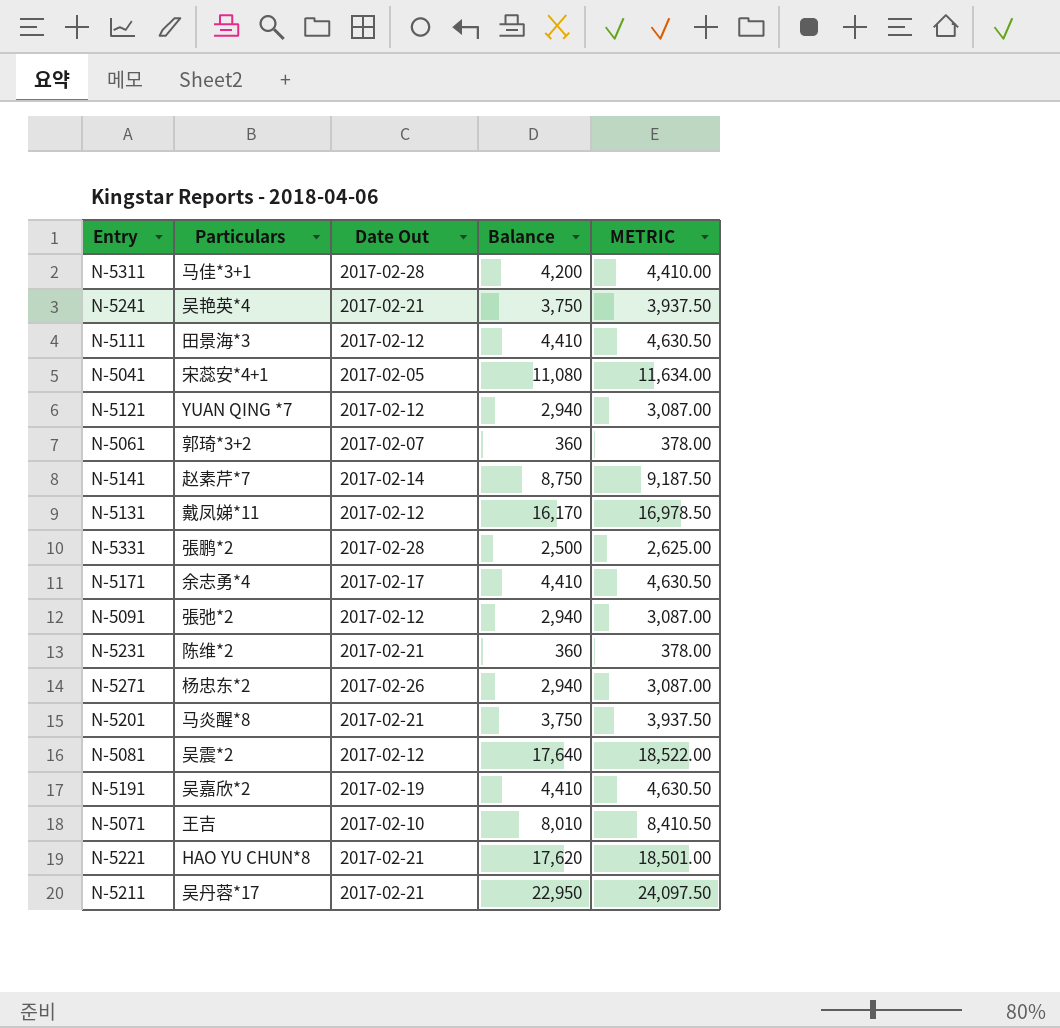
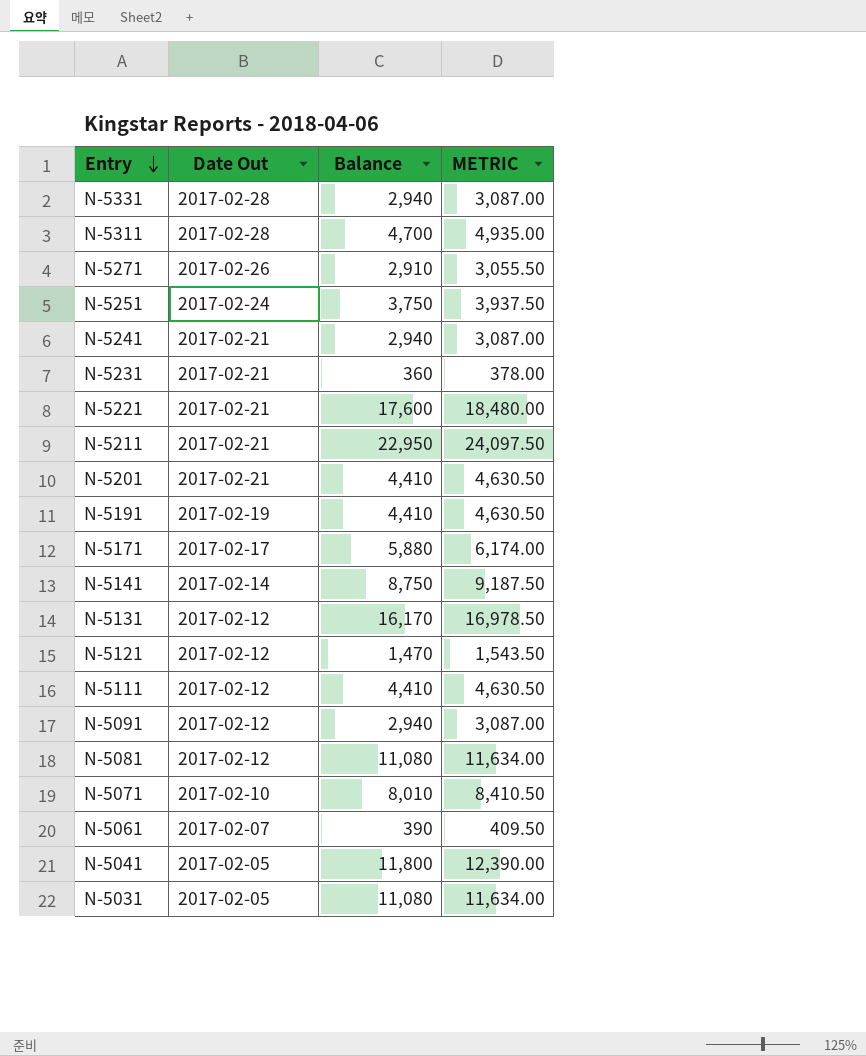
row order: none -> Entry descending
column Particulars | position: 2 -> none
N-5331 | Balance: 2,500 -> 2,940
N-5331 | METRIC: 2,625.00 -> 3,087.00
N-5311 | Balance: 4,200 -> 4,700
N-5311 | METRIC: 4,410.00 -> 4,935.00
N-5271 | Balance: 2,940 -> 2,910
N-5271 | METRIC: 3,087.00 -> 3,055.50
row N-5251: none -> 2017-02-24 | 3,750 | 3,937.50
N-5241 | Balance: 3,750 -> 2,940
N-5241 | METRIC: 3,937.50 -> 3,087.00
N-5221 | Balance: 17,620 -> 17,600
N-5221 | METRIC: 18,501.00 -> 18,480.00
N-5201 | Balance: 3,750 -> 4,410
N-5201 | METRIC: 3,937.50 -> 4,630.50
N-5171 | Balance: 4,410 -> 5,880
N-5171 | METRIC: 4,630.50 -> 6,174.00
N-5121 | Balance: 2,940 -> 1,470
N-5121 | METRIC: 3,087.00 -> 1,543.50
N-5081 | Balance: 17,640 -> 11,080
N-5081 | METRIC: 18,522.00 -> 11,634.00
N-5061 | Balance: 360 -> 390
N-5061 | METRIC: 378.00 -> 409.50
N-5041 | Balance: 11,080 -> 11,800
N-5041 | METRIC: 11,634.00 -> 12,390.00
row N-5031: none -> 2017-02-05 | 11,080 | 11,634.00

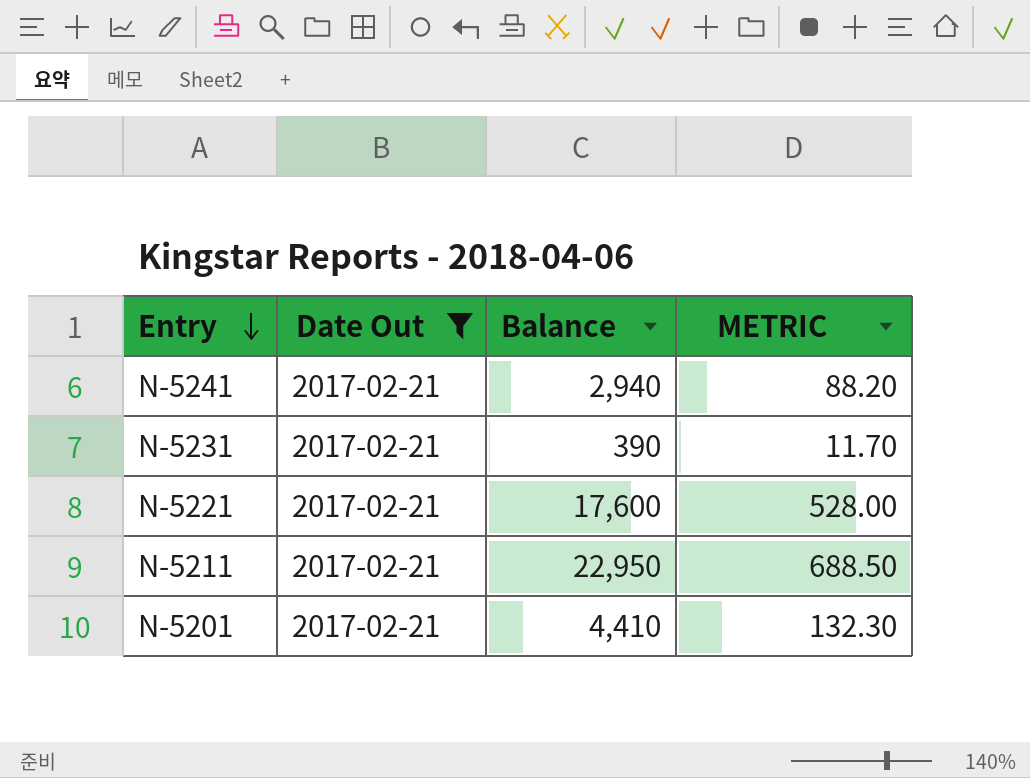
filter: none -> Date Out = 2017-02-21
column METRIC | formula: [Balance] * 1.05 -> [Balance] * 0.03
N-5231 | Balance: 360 -> 390

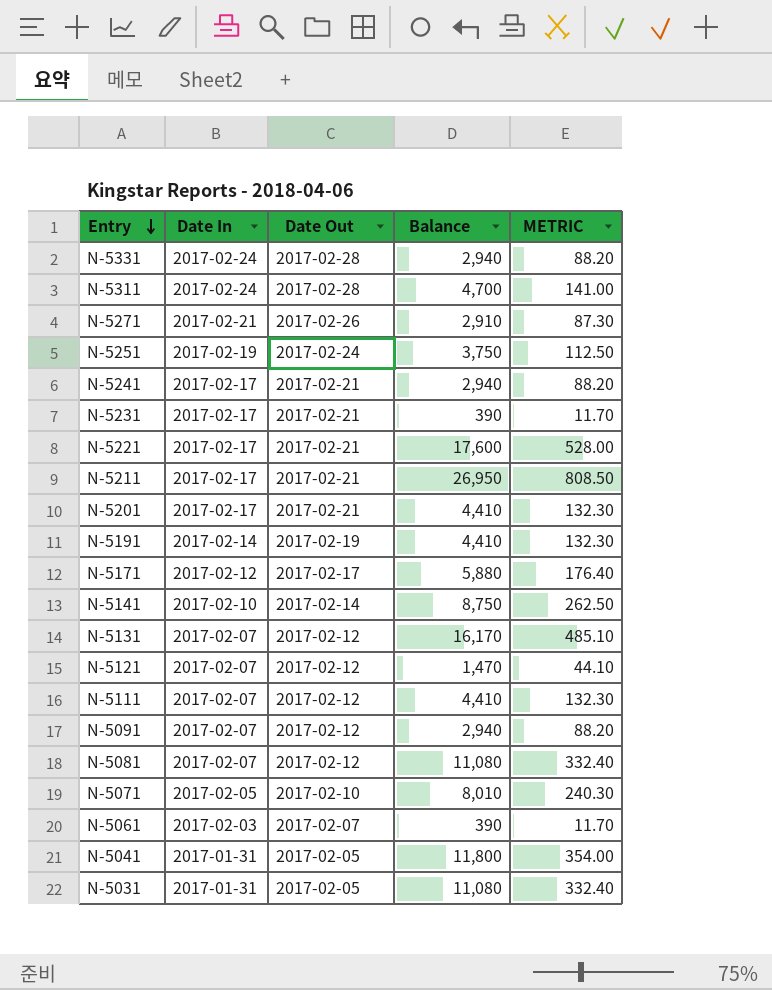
filter: Date Out = 2017-02-21 -> none
column Date In | position: none -> 2
N-5211 | Balance: 22,950 -> 26,950
N-5211 | METRIC: 688.50 -> 808.50

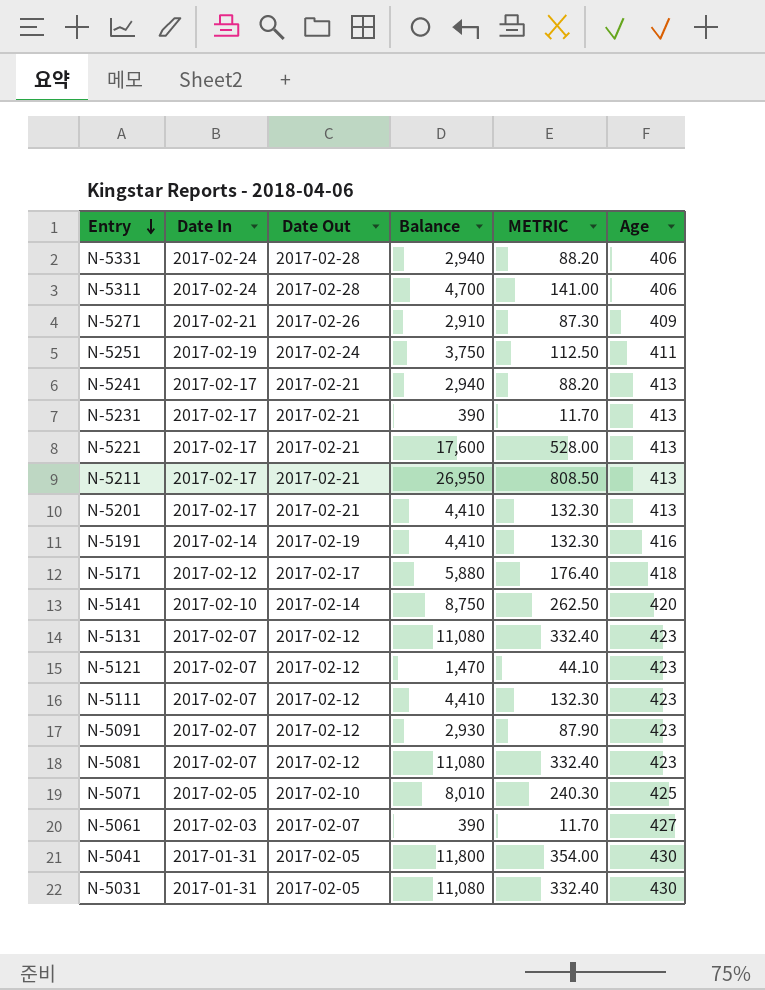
column Age | position: none -> 6
N-5131 | Balance: 16,170 -> 11,080
N-5131 | METRIC: 485.10 -> 332.40
N-5091 | Balance: 2,940 -> 2,930
N-5091 | METRIC: 88.20 -> 87.90

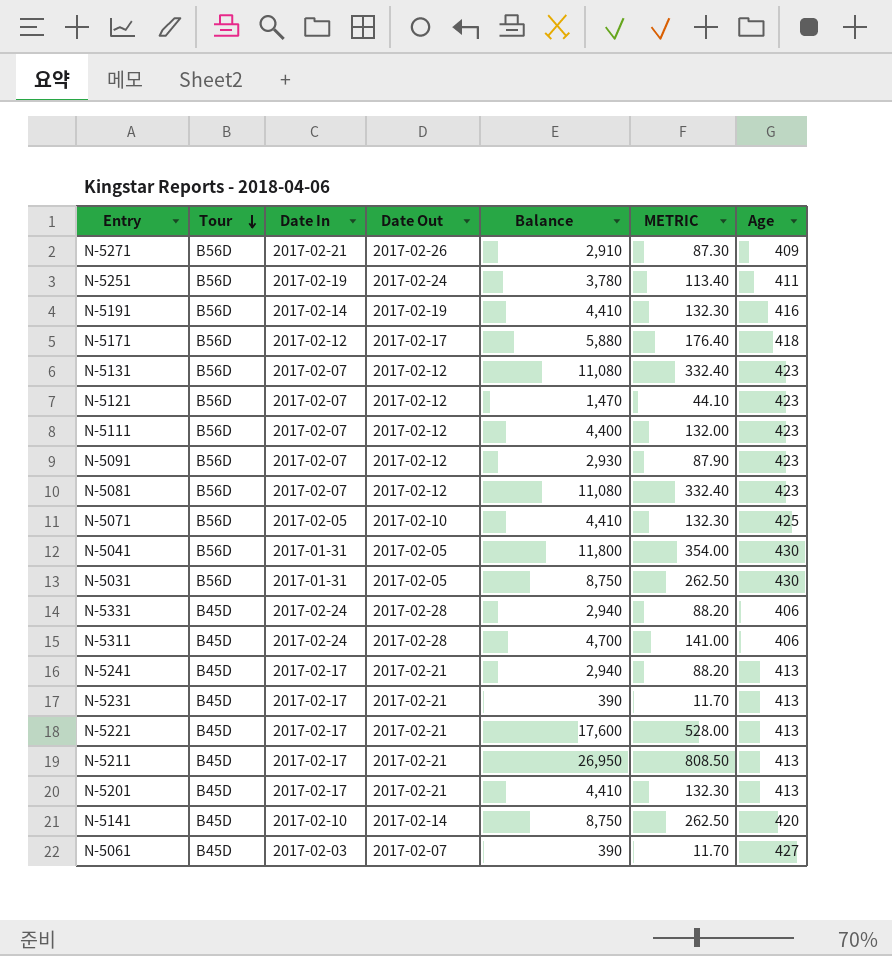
row order: Entry descending -> Tour descending
column Tour | position: none -> 2
N-5251 | Balance: 3,750 -> 3,780
N-5251 | METRIC: 112.50 -> 113.40
N-5111 | Balance: 4,410 -> 4,400
N-5111 | METRIC: 132.30 -> 132.00
N-5071 | Balance: 8,010 -> 4,410
N-5071 | METRIC: 240.30 -> 132.30
N-5031 | Balance: 11,080 -> 8,750
N-5031 | METRIC: 332.40 -> 262.50

